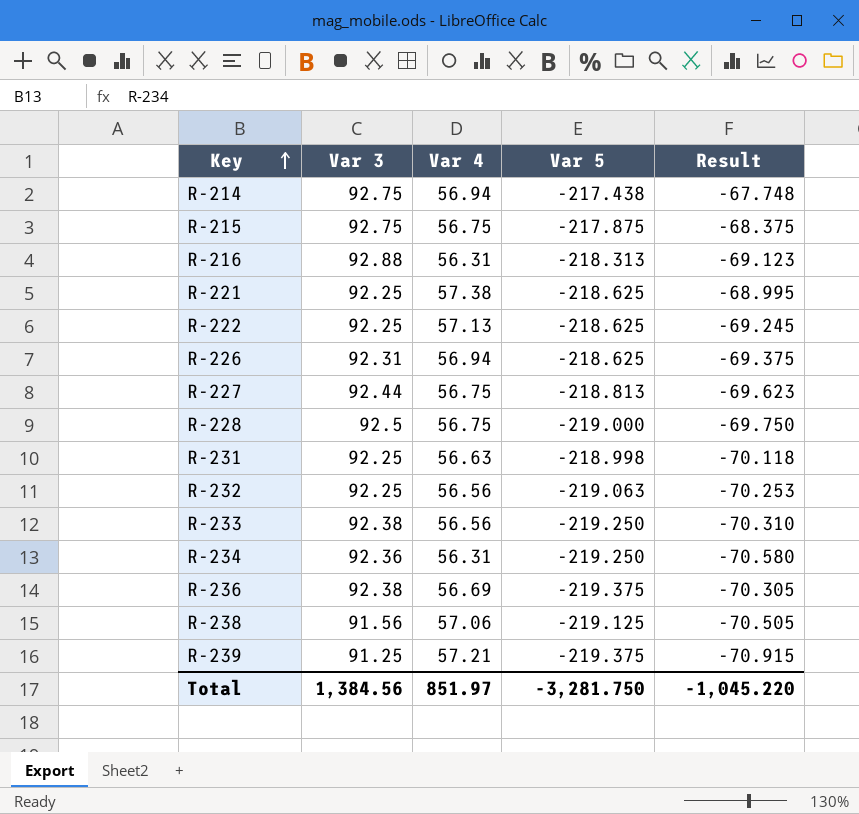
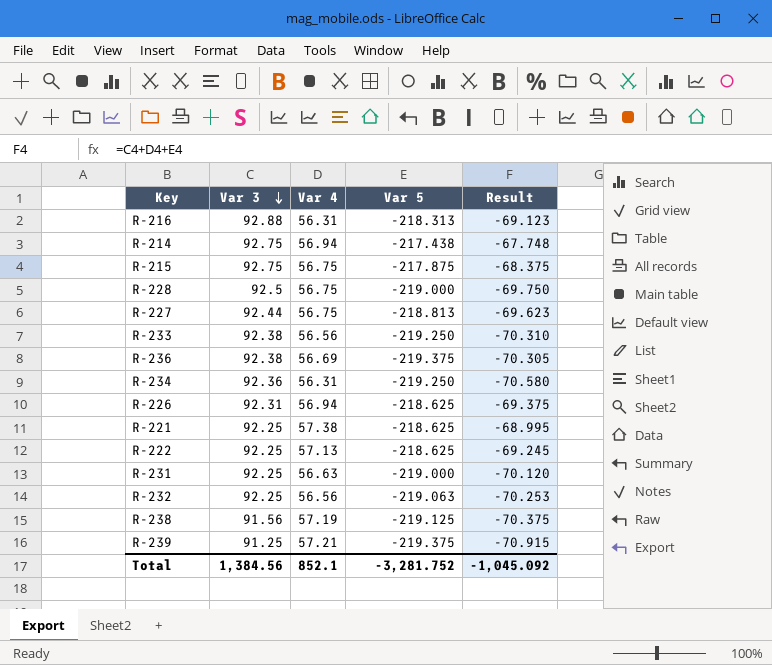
row order: Key ascending -> Var 3 descending
R-231 | Var 5: -218.998 -> -219.000
R-231 | Result: -70.118 -> -70.120
R-238 | Var 4: 57.06 -> 57.19
R-238 | Result: -70.505 -> -70.375
Total | Var 4: 851.97 -> 852.1
Total | Var 5: -3,281.750 -> -3,281.752
Total | Result: -1,045.220 -> -1,045.092

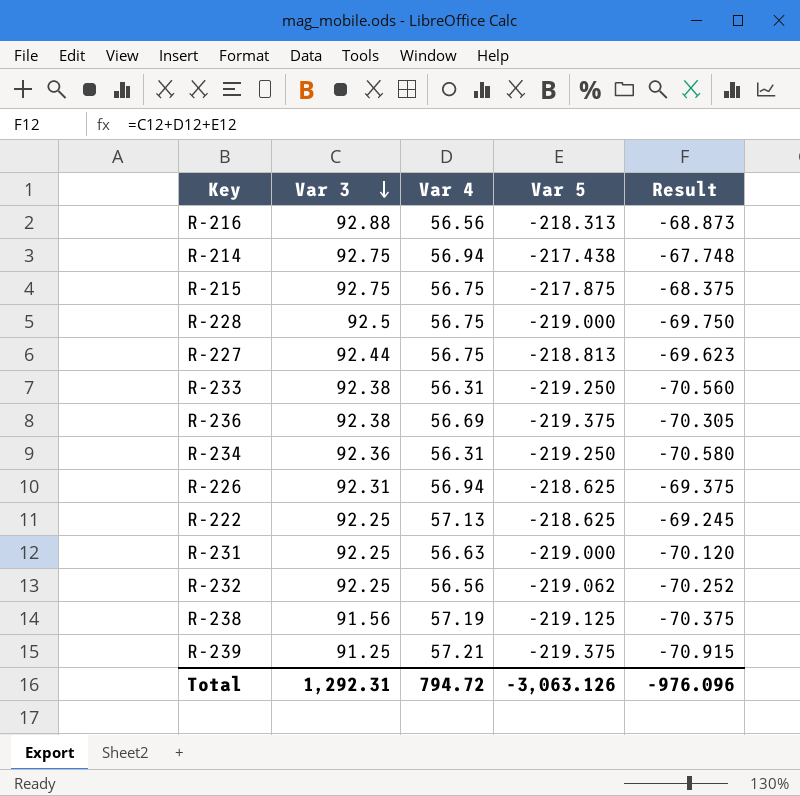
row R-221: 92.25 | 57.38 | -218.625 | -68.995 -> none
R-216 | Var 4: 56.31 -> 56.56
R-216 | Result: -69.123 -> -68.873
R-233 | Var 4: 56.56 -> 56.31
R-233 | Result: -70.310 -> -70.560
R-232 | Var 5: -219.063 -> -219.062
R-232 | Result: -70.253 -> -70.252
Total | Var 3: 1,384.56 -> 1,292.31
Total | Var 4: 852.1 -> 794.72
Total | Var 5: -3,281.752 -> -3,063.126
Total | Result: -1,045.092 -> -976.096

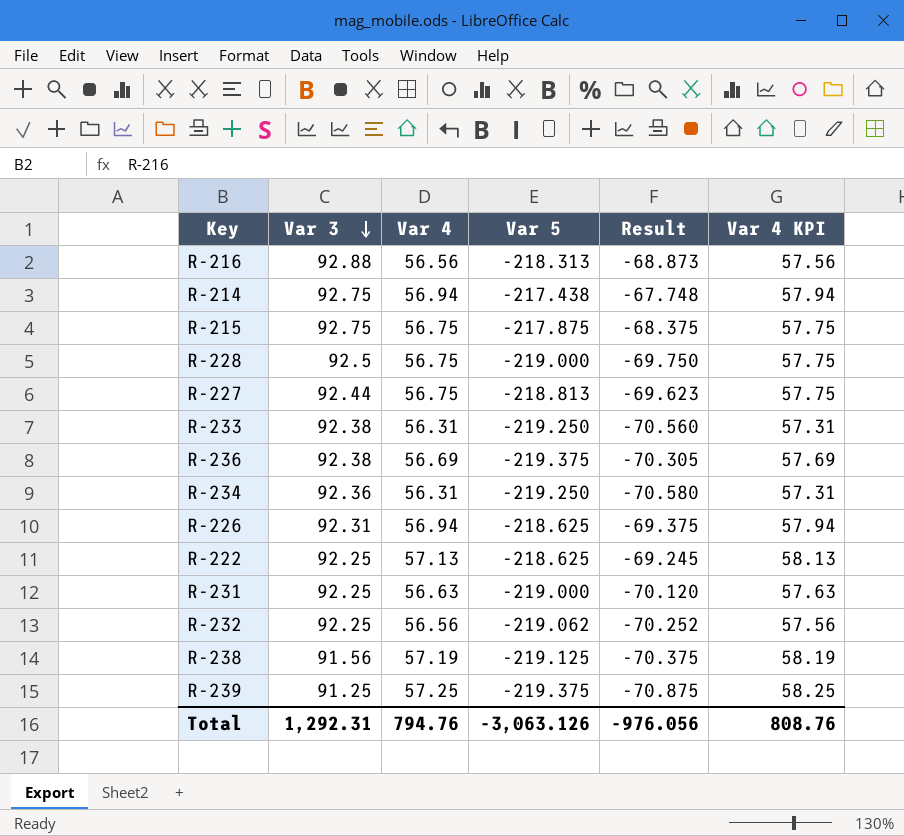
column Var 4 KPI | formula: none -> [Var 4] + 1
R-239 | Var 4: 57.21 -> 57.25
R-239 | Result: -70.915 -> -70.875
Total | Var 4: 794.72 -> 794.76
Total | Result: -976.096 -> -976.056

